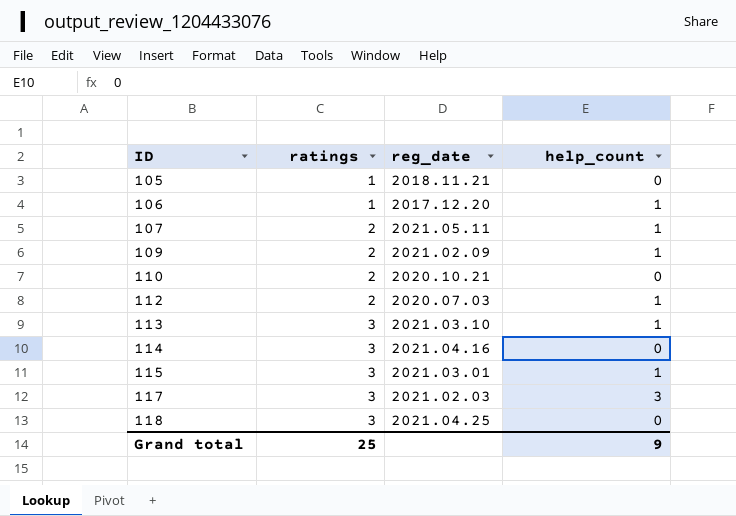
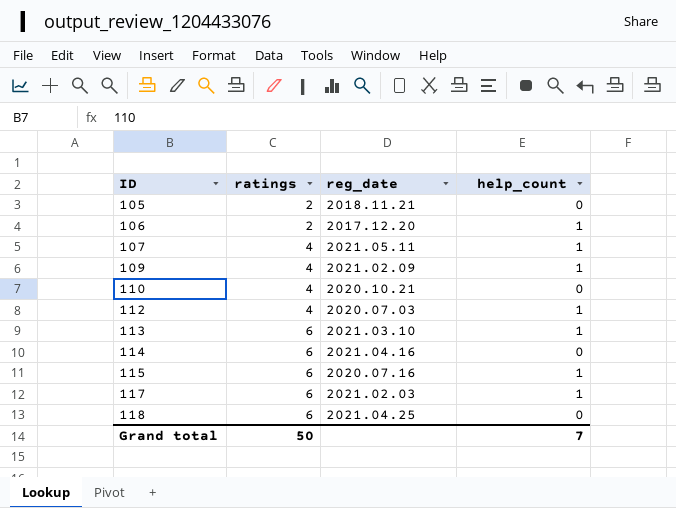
105 | ratings: 1 -> 2
106 | ratings: 1 -> 2
107 | ratings: 2 -> 4
109 | ratings: 2 -> 4
110 | ratings: 2 -> 4
112 | ratings: 2 -> 4
113 | ratings: 3 -> 6
114 | ratings: 3 -> 6
115 | ratings: 3 -> 6
115 | reg_date: 2021.03.01 -> 2020.07.16
117 | ratings: 3 -> 6
117 | help_count: 3 -> 1
118 | ratings: 3 -> 6
Grand total | ratings: 25 -> 50
Grand total | help_count: 9 -> 7

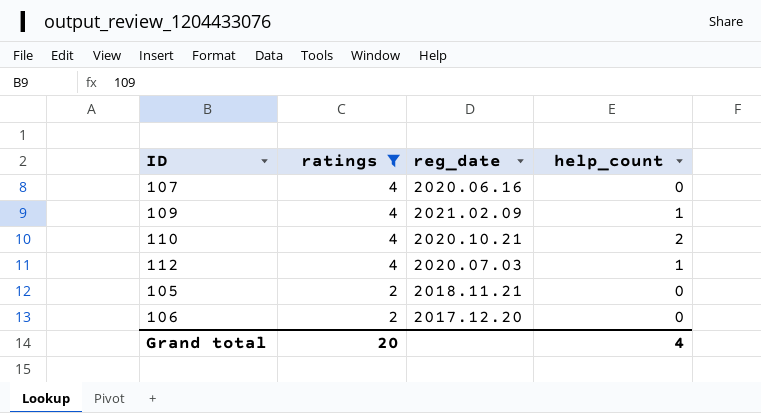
filter: none -> ratings != 6
row order: ID ascending -> ratings descending
107 | reg_date: 2021.05.11 -> 2020.06.16
107 | help_count: 1 -> 0
110 | help_count: 0 -> 2
106 | help_count: 1 -> 0
Grand total | ratings: 50 -> 20
Grand total | help_count: 7 -> 4

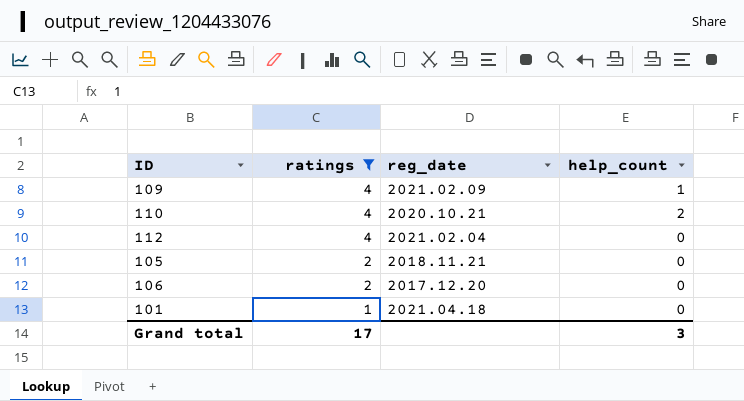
row 107: 4 | 2020.06.16 | 0 -> none
112 | reg_date: 2020.07.03 -> 2021.02.04
112 | help_count: 1 -> 0
row 101: none -> 1 | 2021.04.18 | 0
Grand total | ratings: 20 -> 17
Grand total | help_count: 4 -> 3

